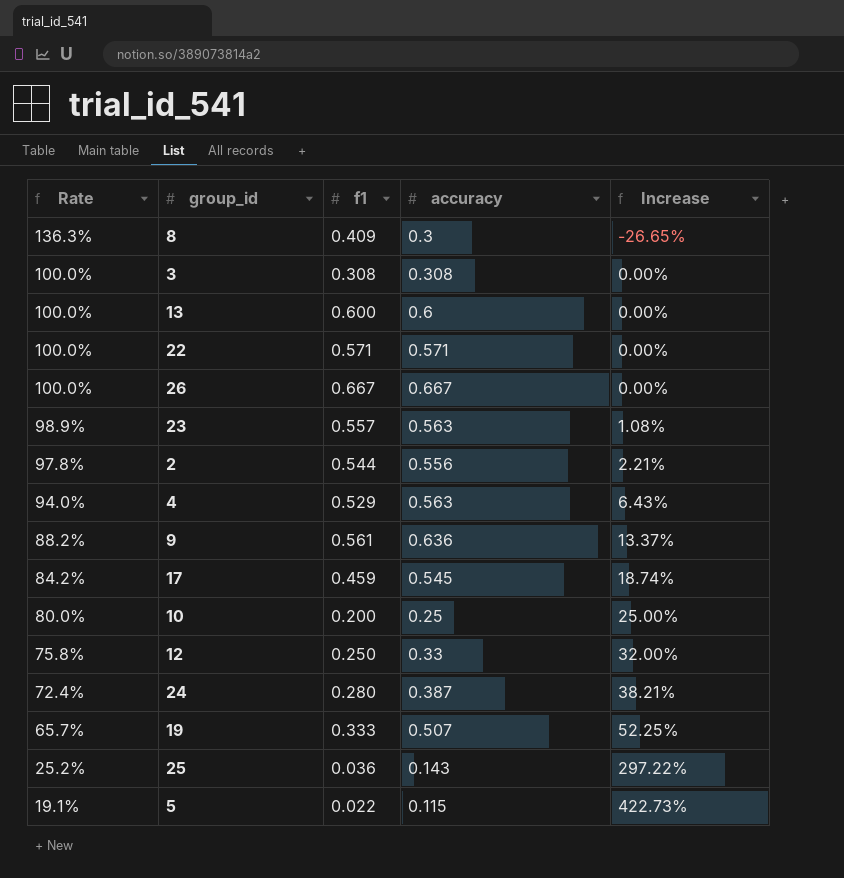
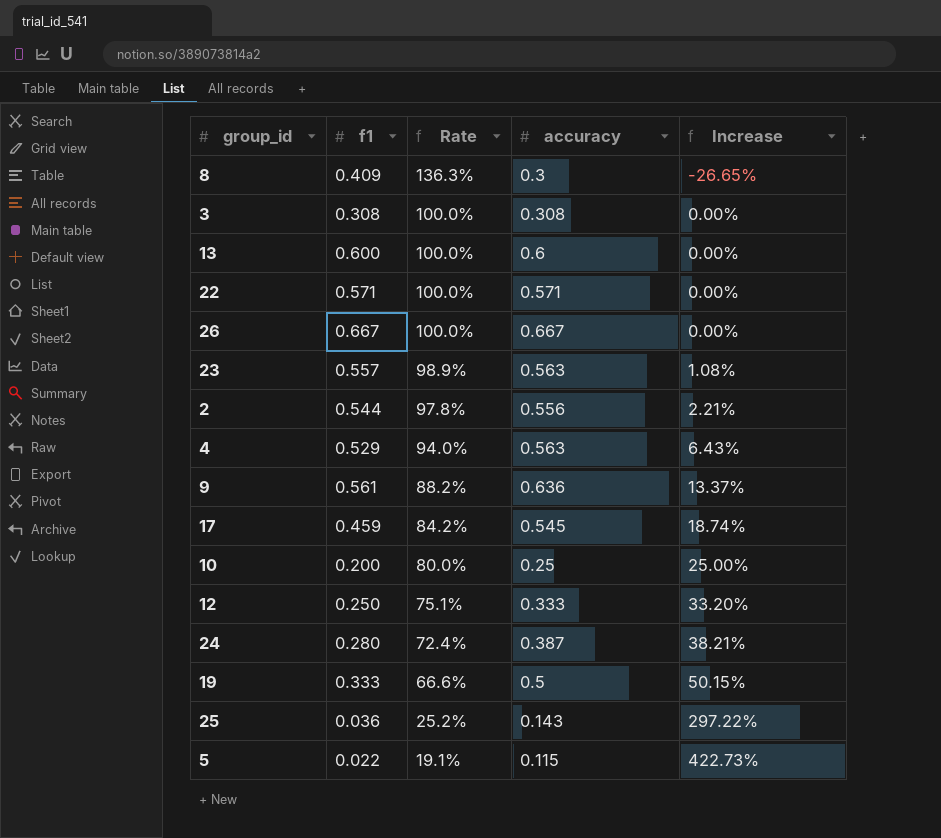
column Rate | position: 1 -> 3
12 | Rate: 75.8% -> 75.1%
12 | accuracy: 0.33 -> 0.333
12 | Increase: 32.00% -> 33.20%
19 | Rate: 65.7% -> 66.6%
19 | accuracy: 0.507 -> 0.5
19 | Increase: 52.25% -> 50.15%

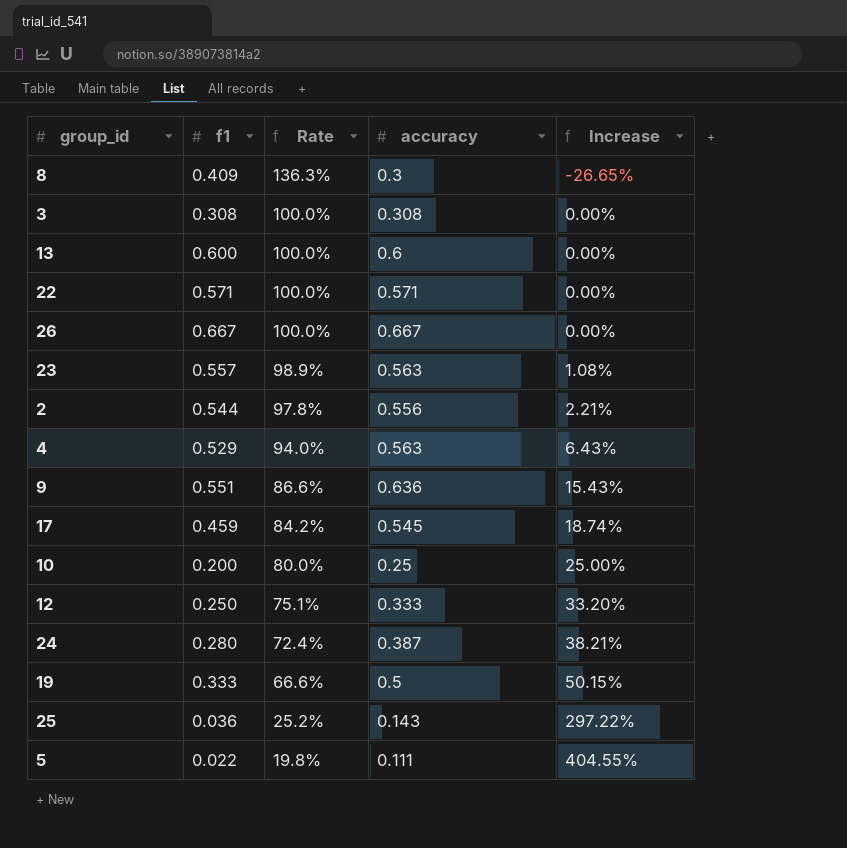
9 | f1: 0.561 -> 0.551
9 | Rate: 88.2% -> 86.6%
9 | Increase: 13.37% -> 15.43%
5 | Rate: 19.1% -> 19.8%
5 | accuracy: 0.115 -> 0.111
5 | Increase: 422.73% -> 404.55%

